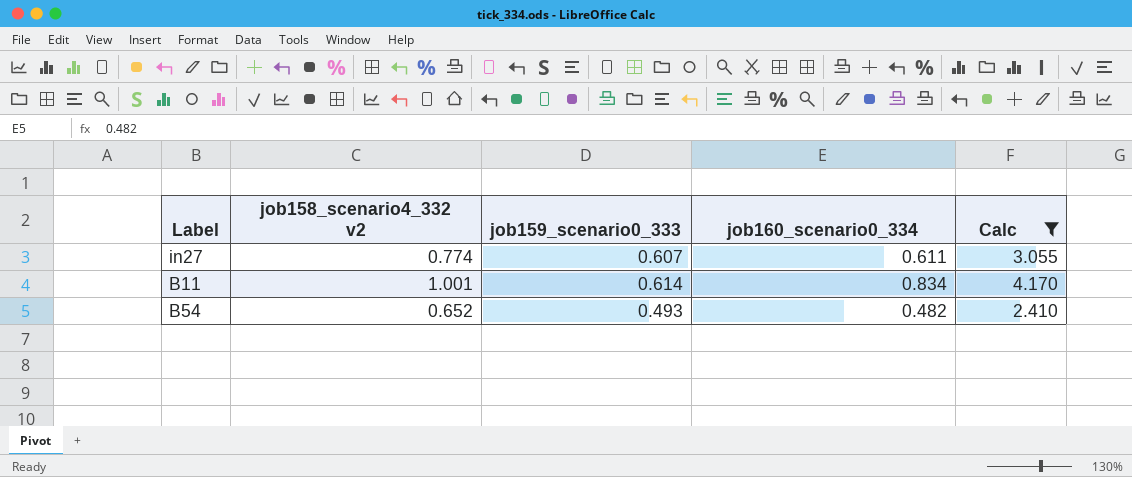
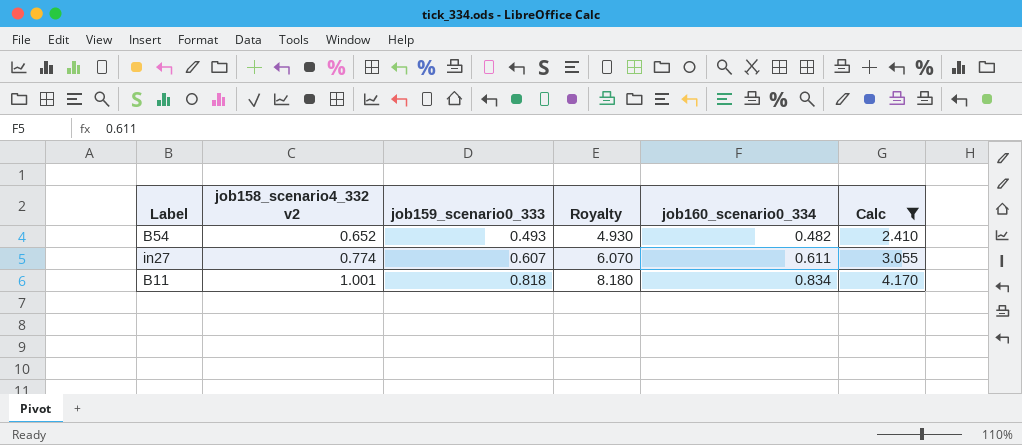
row order: none -> job158_scenario4_332 v2 ascending
column Royalty | formula: none -> [job159_scenario0_333] * 10
B11 | job159_scenario0_333: 0.614 -> 0.818

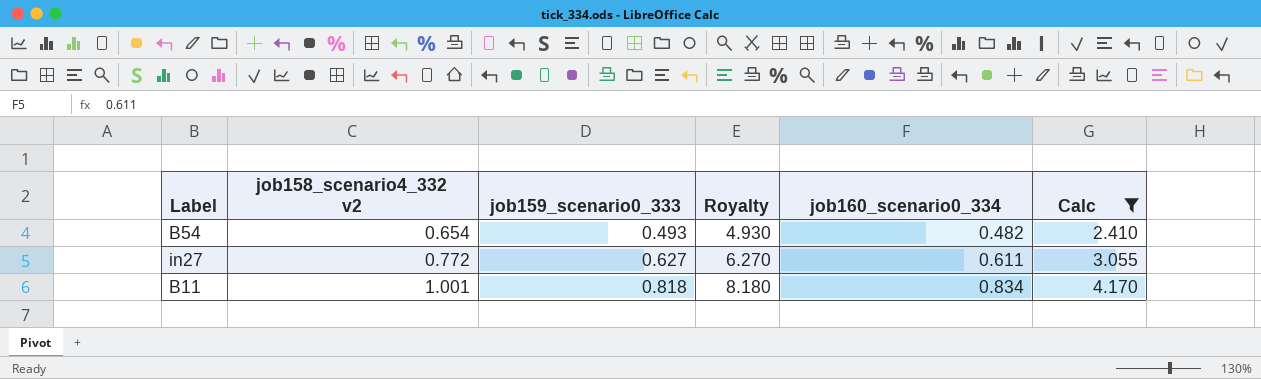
B54 | job158_scenario4_332 v2: 0.652 -> 0.654
in27 | job158_scenario4_332 v2: 0.774 -> 0.772
in27 | job159_scenario0_333: 0.607 -> 0.627
in27 | Royalty: 6.070 -> 6.270

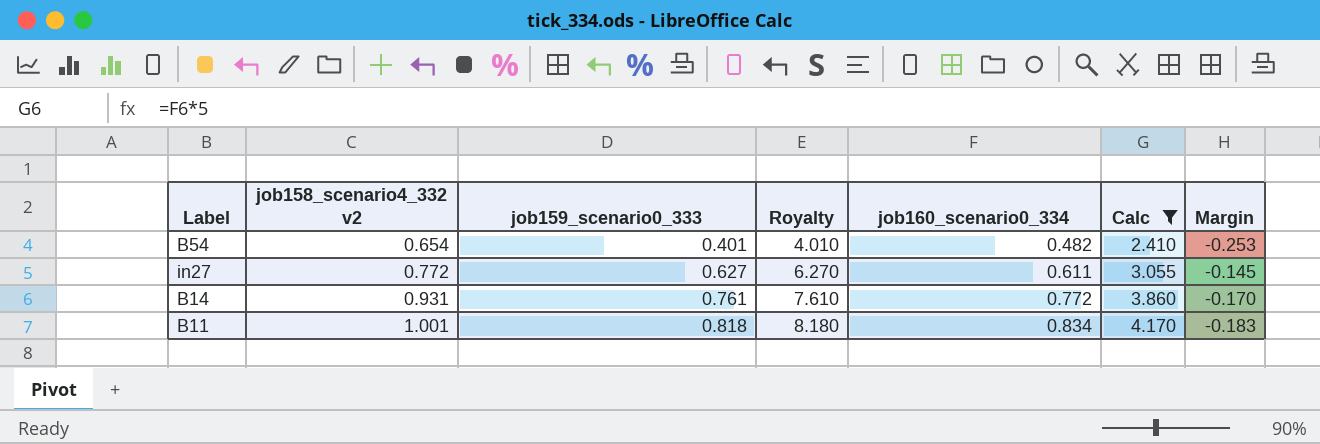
column Margin | formula: none -> [job159_scenario0_333] - [job158_scenario4_332 v2]
B54 | job159_scenario0_333: 0.493 -> 0.401
B54 | Royalty: 4.930 -> 4.010
row B14: none -> 0.931 | 0.761 | 7.610 | 0.772 | 3.860 | -0.170

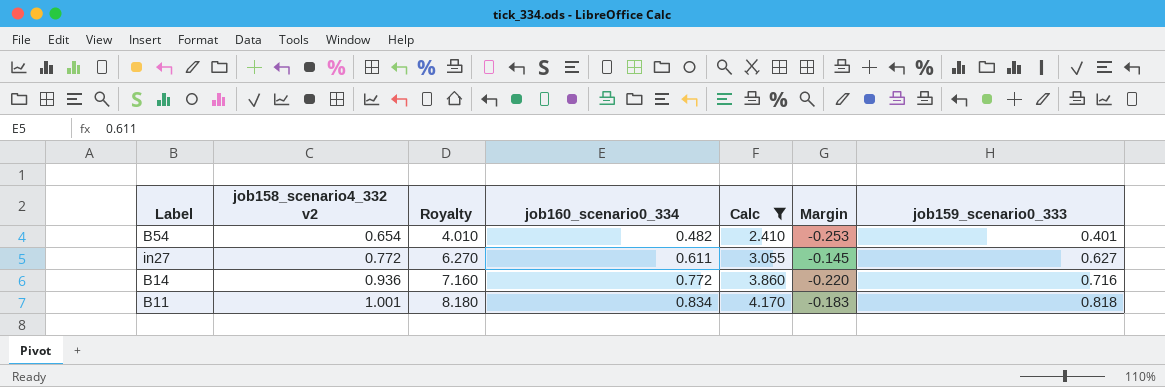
column job159_scenario0_333 | position: 3 -> 7
B14 | job158_scenario4_332 v2: 0.931 -> 0.936
B14 | Royalty: 7.610 -> 7.160
B14 | Margin: -0.170 -> -0.220
B14 | job159_scenario0_333: 0.761 -> 0.716

